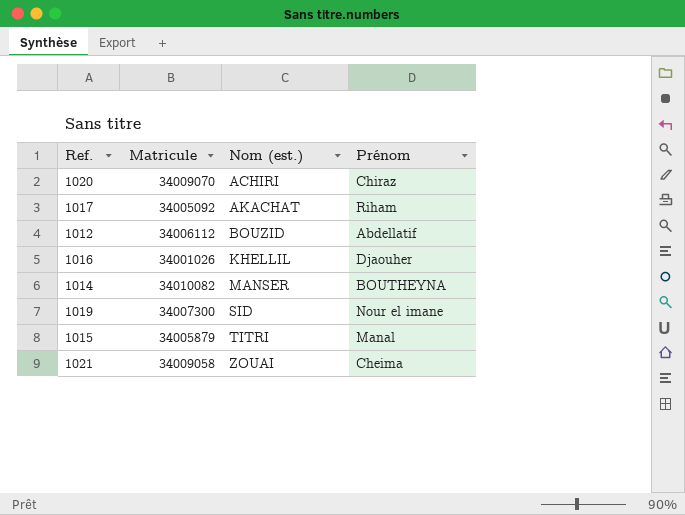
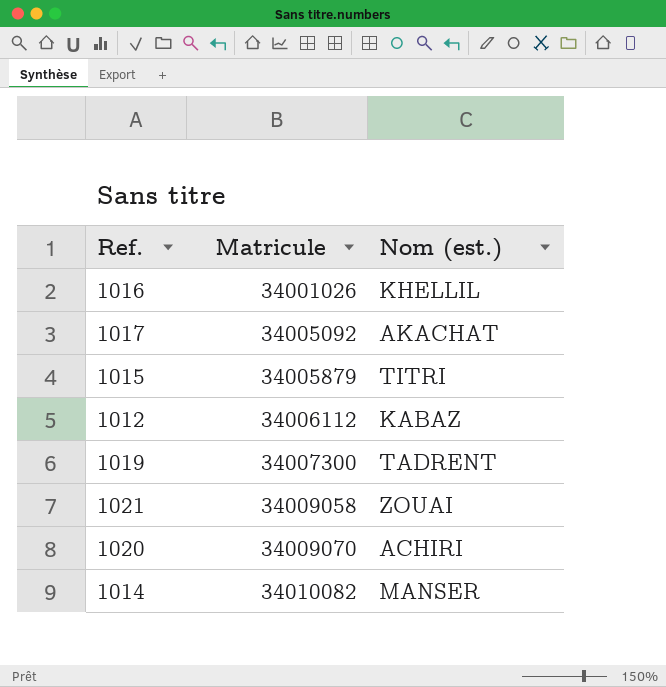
row order: Nom (est.) ascending -> Matricule ascending
column Prénom | position: 4 -> none
1012 | Nom (est.): BOUZID -> KABAZ
1019 | Nom (est.): SID -> TADRENT

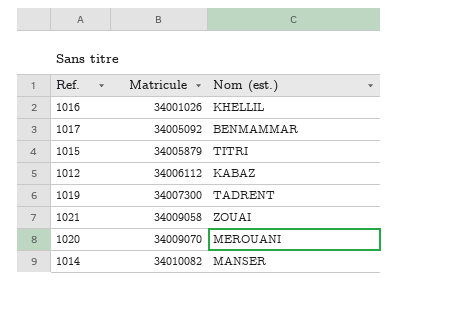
1017 | Nom (est.): AKACHAT -> BENMAMMAR
1020 | Nom (est.): ACHIRI -> MEROUANI

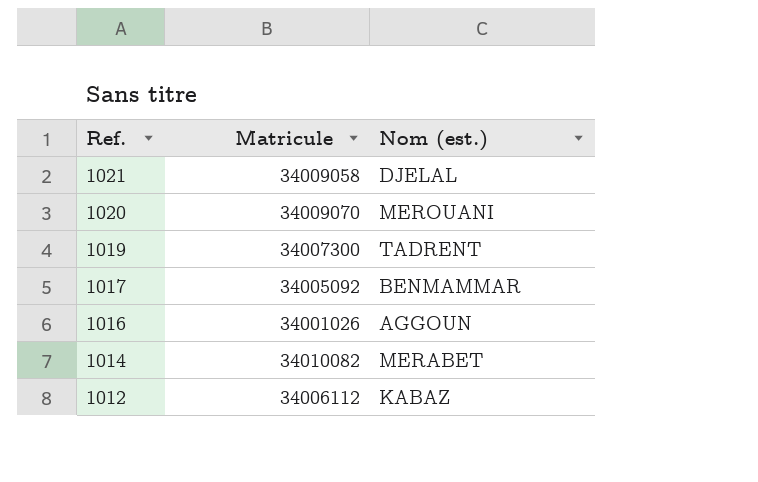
row order: Matricule ascending -> Ref. descending
row 1015: 34005879 | TITRI -> none
1021 | Nom (est.): ZOUAI -> DJELAL
1016 | Nom (est.): KHELLIL -> AGGOUN
1014 | Nom (est.): MANSER -> MERABET

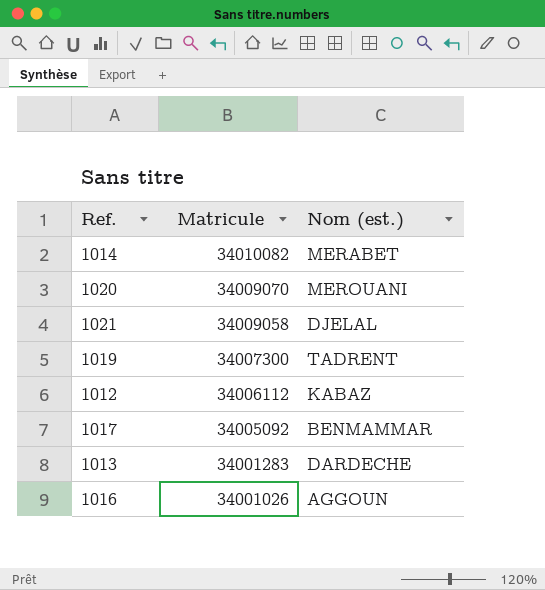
row order: Ref. descending -> Matricule descending
row 1013: none -> 34001283 | DARDECHE

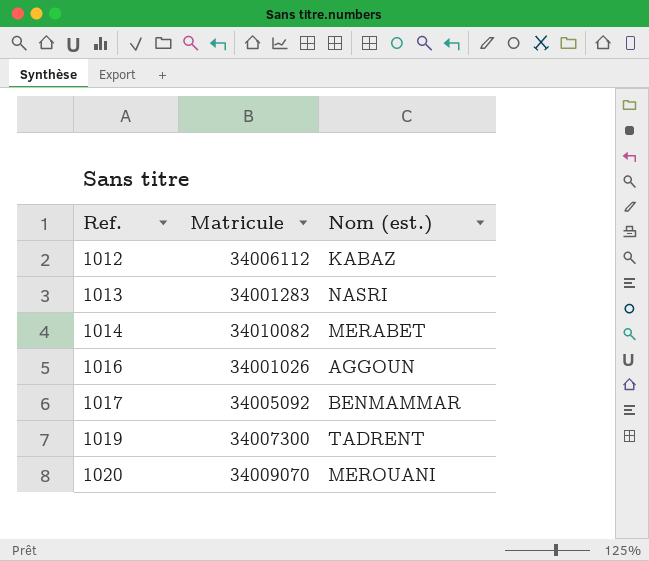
row order: Matricule descending -> Ref. ascending
row 1021: 34009058 | DJELAL -> none
1013 | Nom (est.): DARDECHE -> NASRI

